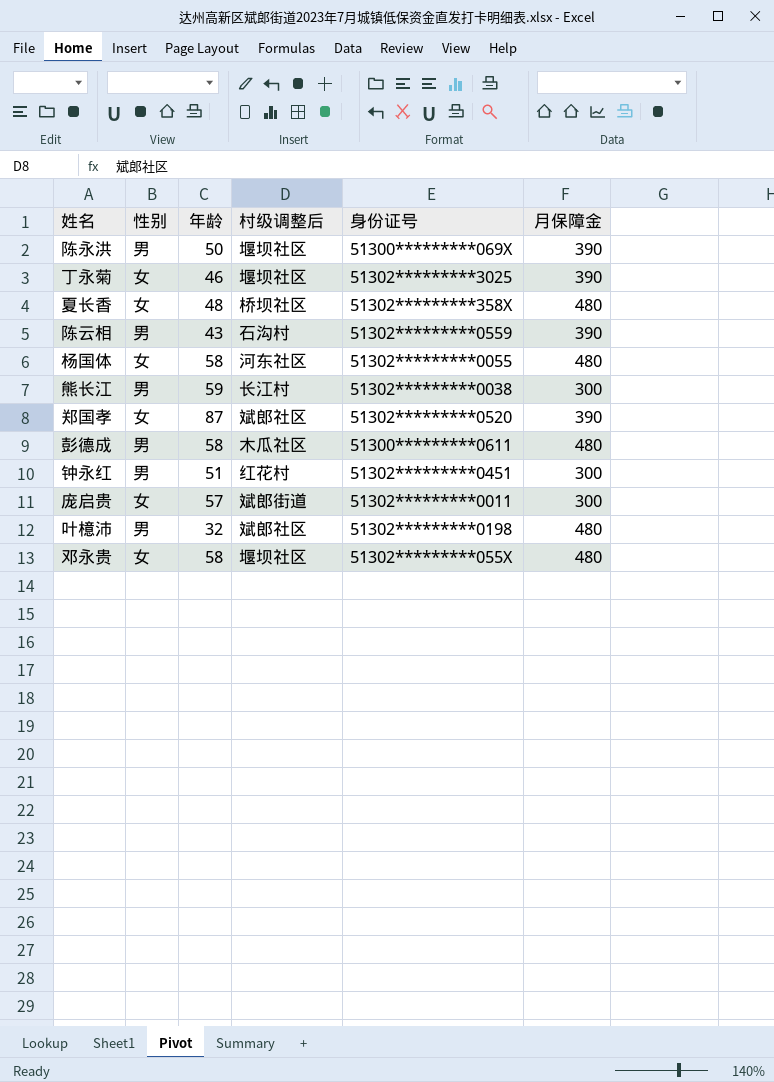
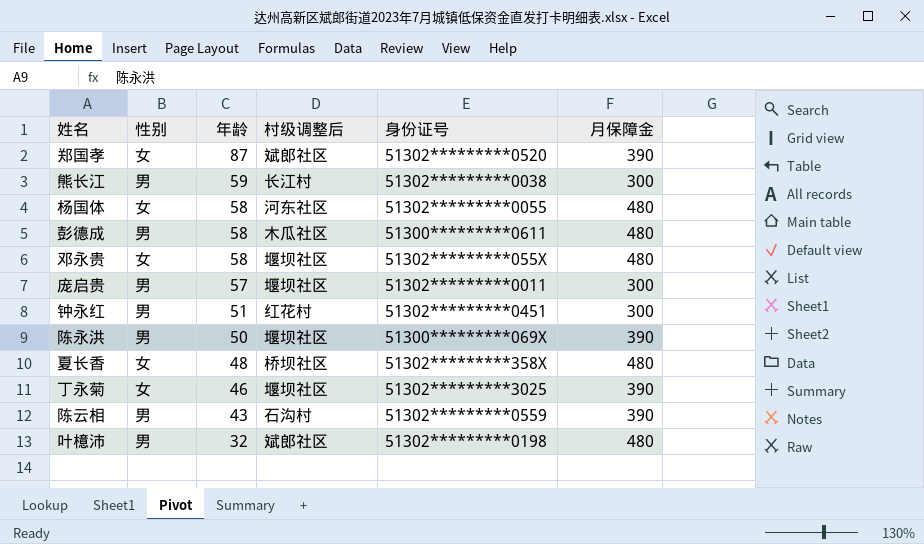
row order: none -> 年龄 descending
庞启贵 | 性别: 女 -> 男
庞启贵 | 村级调整后: 斌郎街道 -> 堰坝社区

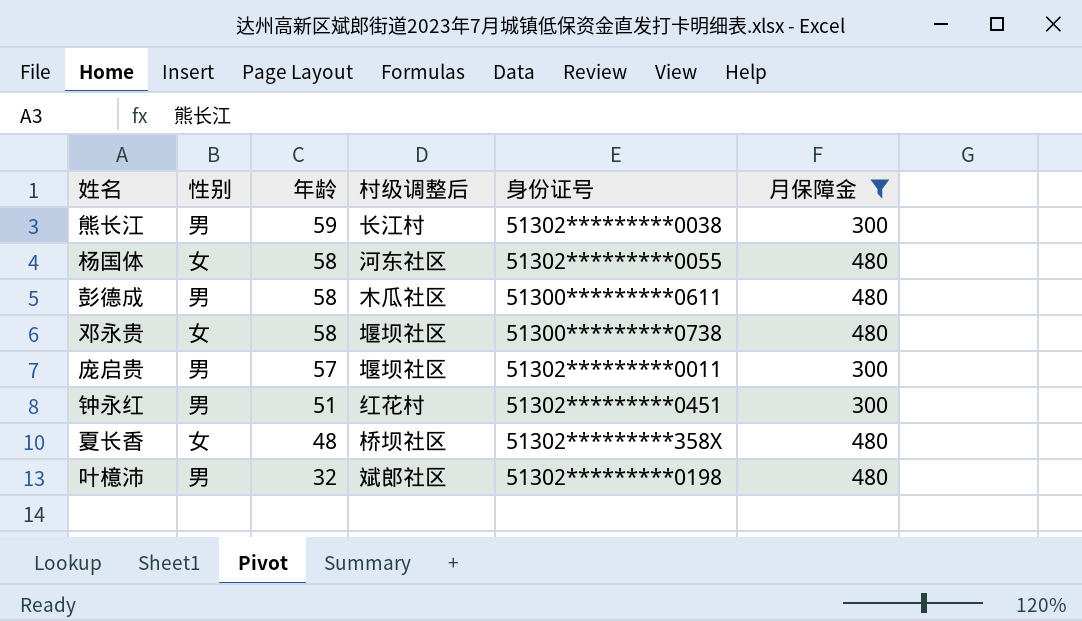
filter: none -> 月保障金 != 390
邓永贵 | 身份证号: 51302*********055X -> 51300*********0738

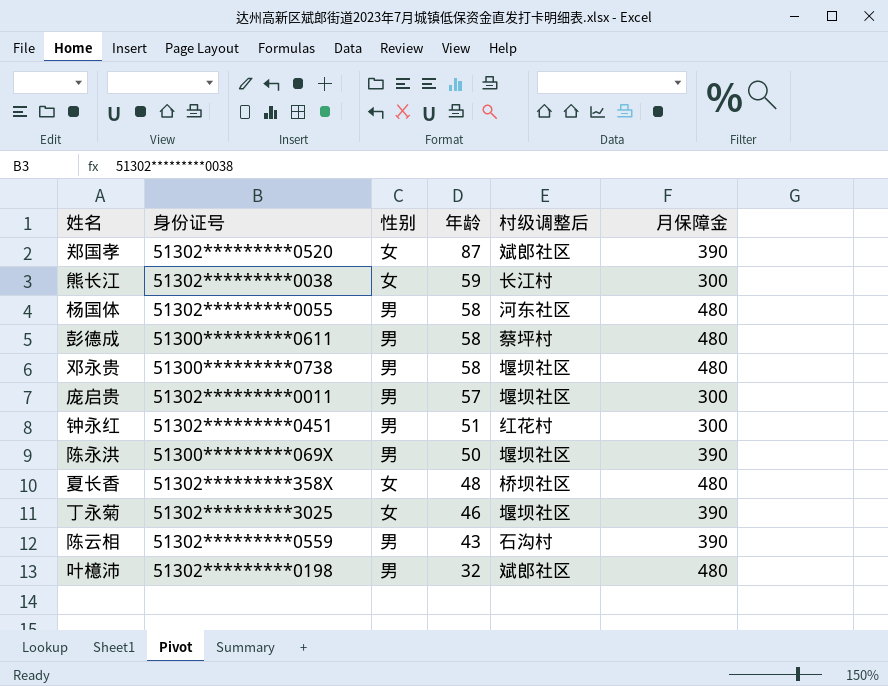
filter: 月保障金 != 390 -> none
column 身份证号 | position: 5 -> 2
熊长江 | 性别: 男 -> 女
杨国体 | 性别: 女 -> 男
彭德成 | 村级调整后: 木瓜社区 -> 蔡坪村
邓永贵 | 性别: 女 -> 男

